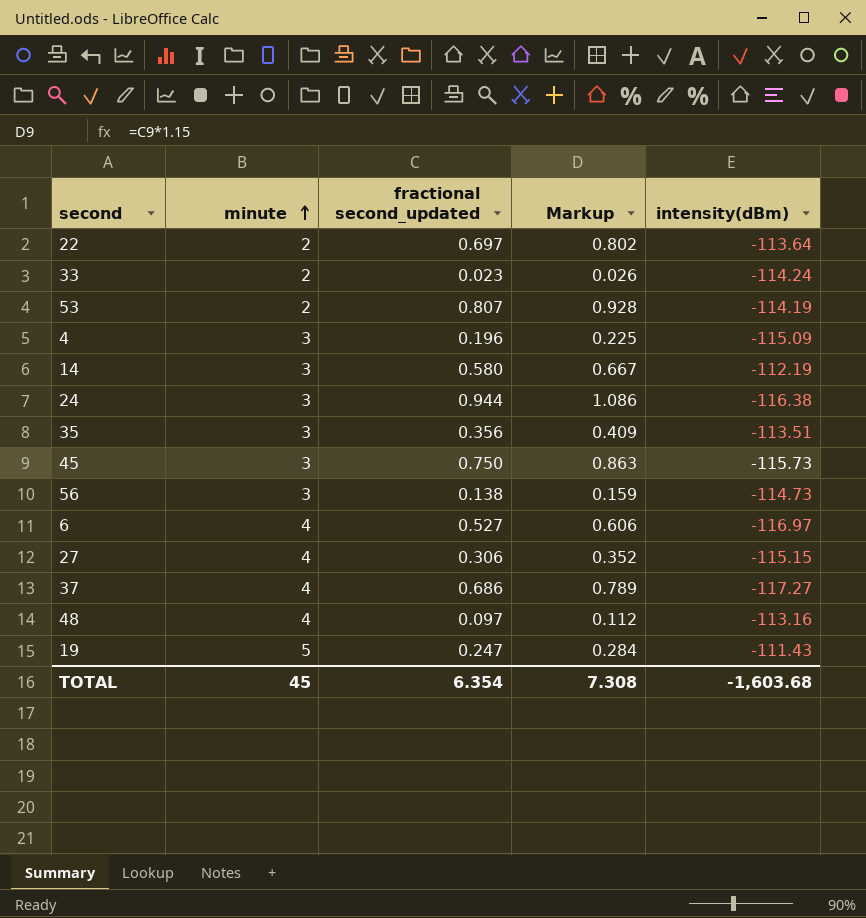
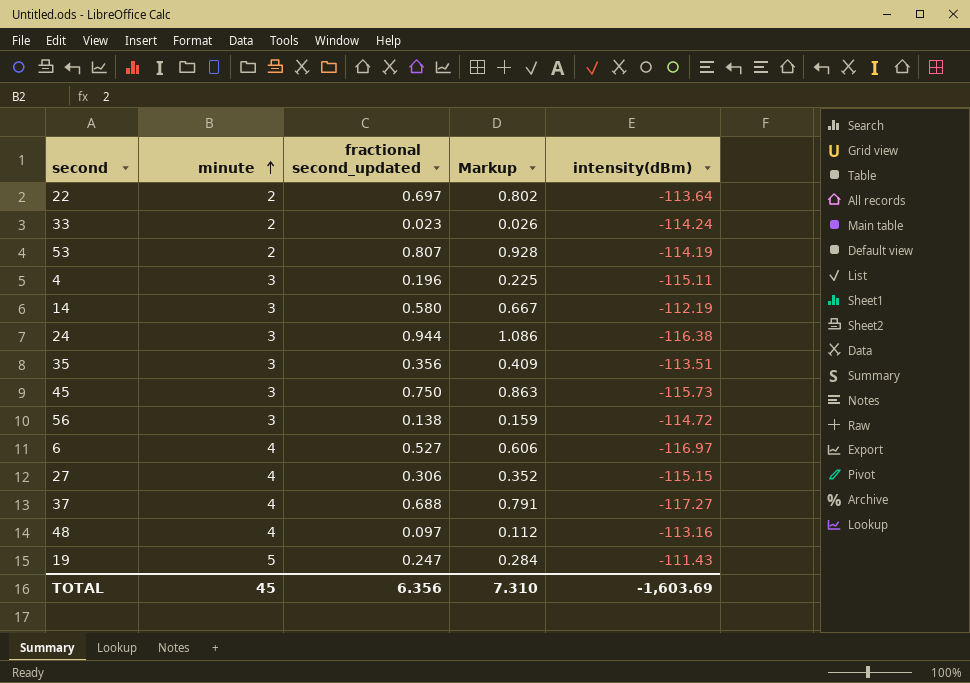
4 | intensity(dBm): -115.09 -> -115.11
56 | intensity(dBm): -114.73 -> -114.72
37 | fractional second_updated: 0.686 -> 0.688
37 | Markup: 0.789 -> 0.791
TOTAL | fractional second_updated: 6.354 -> 6.356
TOTAL | Markup: 7.308 -> 7.310
TOTAL | intensity(dBm): -1,603.68 -> -1,603.69

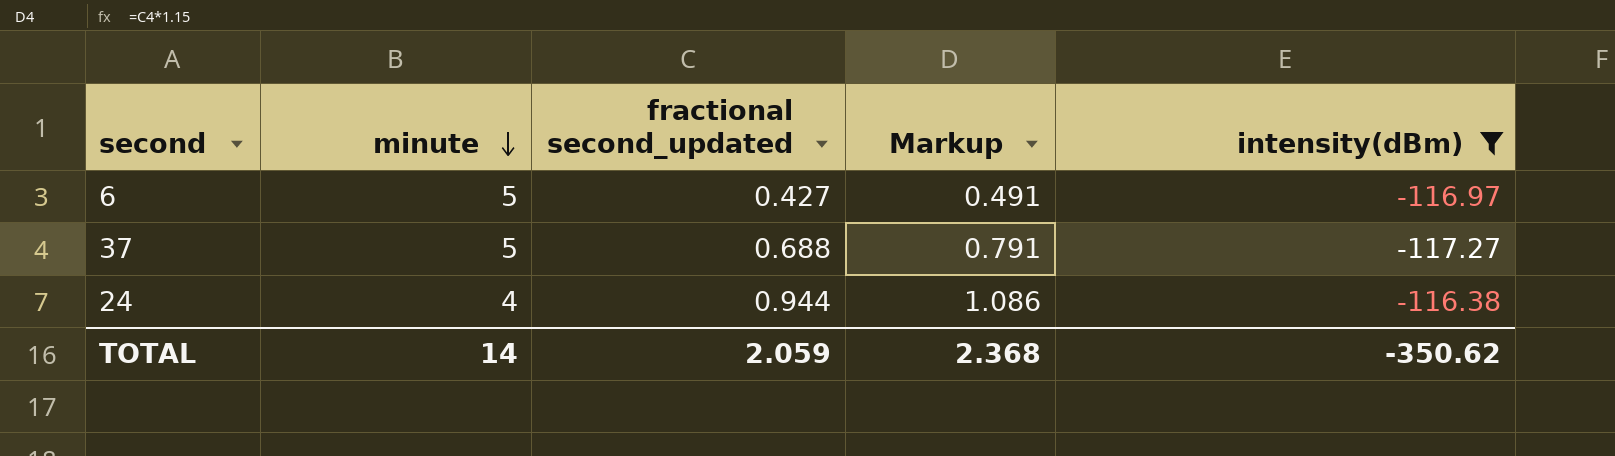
filter: none -> intensity(dBm) <= -116.38
row order: minute ascending -> minute descending
6 | minute: 4 -> 5
6 | fractional second_updated: 0.527 -> 0.427
6 | Markup: 0.606 -> 0.491
37 | minute: 4 -> 5
24 | minute: 3 -> 4
TOTAL | minute: 45 -> 14
TOTAL | fractional second_updated: 6.356 -> 2.059
TOTAL | Markup: 7.310 -> 2.368
TOTAL | intensity(dBm): -1,603.69 -> -350.62

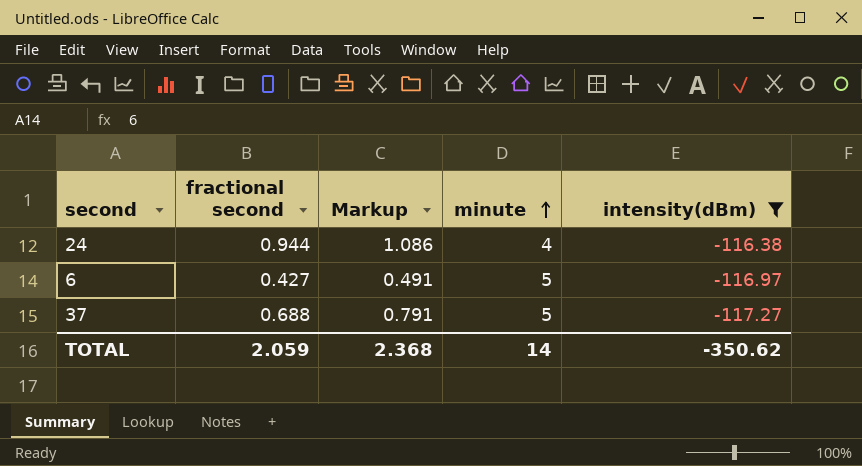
row order: minute descending -> minute ascending
column name: fractional second_updated -> fractional second
column minute | position: 2 -> 4

